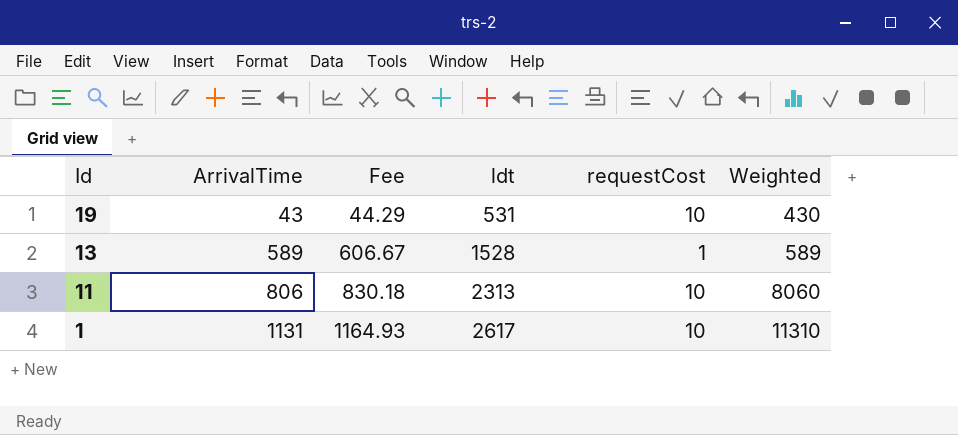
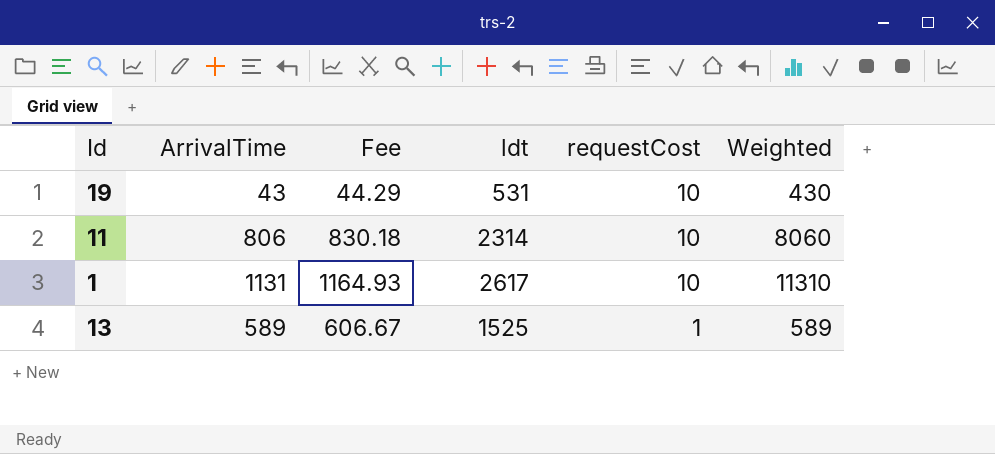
row order: Id descending -> requestCost descending
11 | ldt: 2313 -> 2314
13 | ldt: 1528 -> 1525

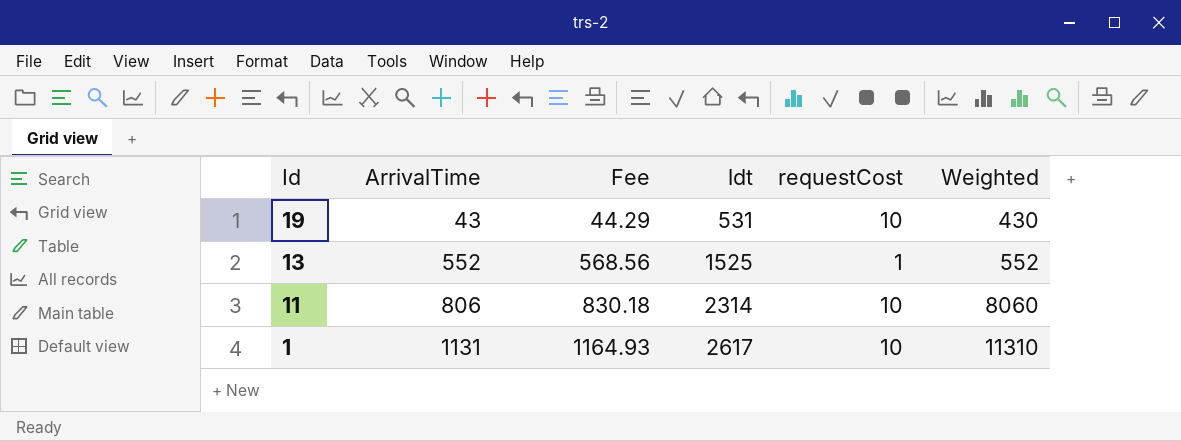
row order: requestCost descending -> Id descending
13 | ArrivalTime: 589 -> 552
13 | Fee: 606.67 -> 568.56
13 | Weighted: 589 -> 552

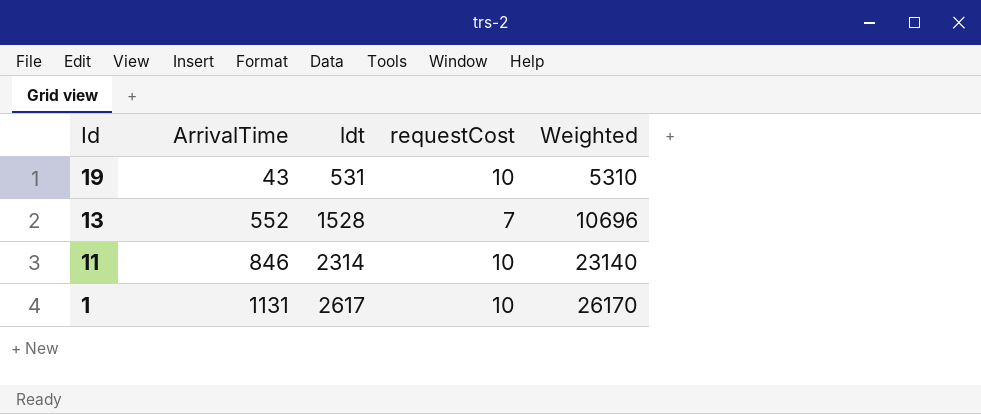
column Fee | formula: [ArrivalTime] * 1.03 -> none
column Weighted | formula: [ArrivalTime] * [requestCost] -> [ldt] * [requestCost]
13 | ldt: 1525 -> 1528
13 | requestCost: 1 -> 7
11 | ArrivalTime: 806 -> 846

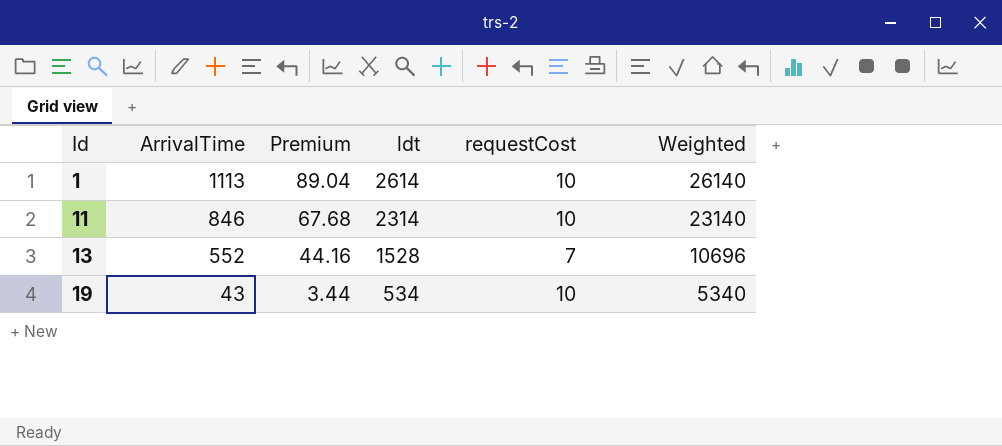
row order: Id descending -> Id ascending
column Premium | formula: none -> [ArrivalTime] * 0.08
1 | ArrivalTime: 1131 -> 1113
1 | ldt: 2617 -> 2614
1 | Weighted: 26170 -> 26140
19 | ldt: 531 -> 534
19 | Weighted: 5310 -> 5340

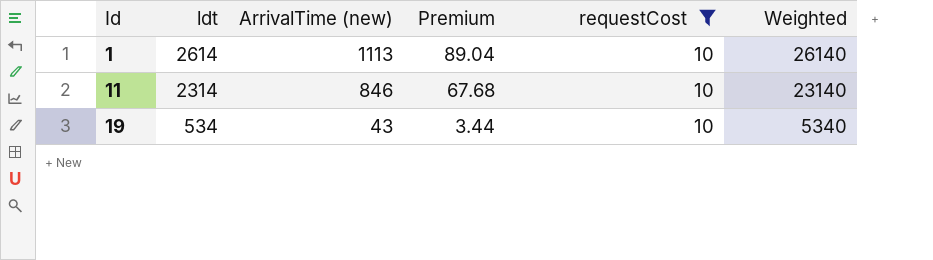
filter: none -> requestCost = 10
column ldt | position: 4 -> 2
column name: ArrivalTime -> ArrivalTime (new)

